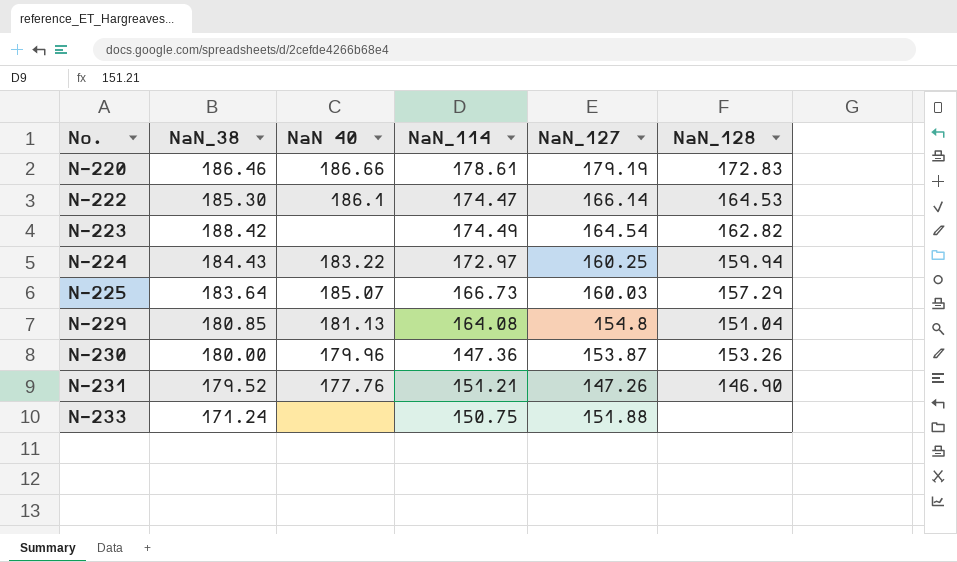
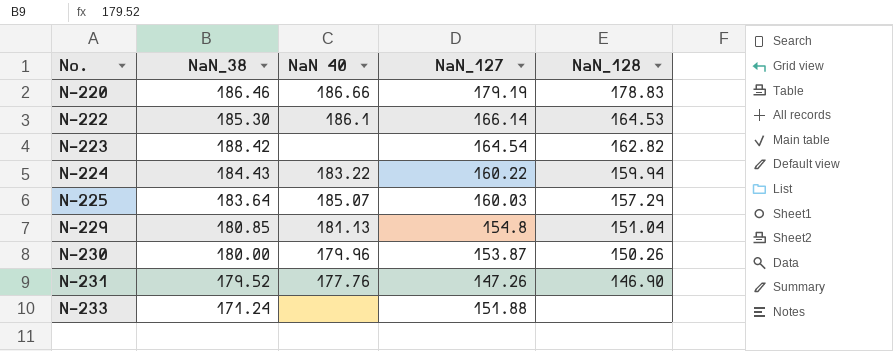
column NaN_114 | position: 4 -> none
N-220 | NaN_128: 172.83 -> 178.83
N-224 | NaN_127: 160.25 -> 160.22
N-230 | NaN_128: 153.26 -> 150.26

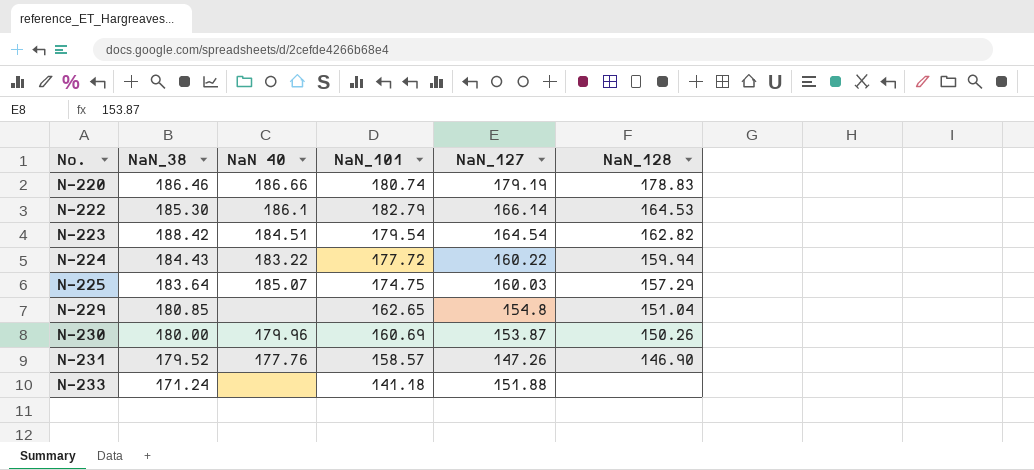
column NaN_101 | position: none -> 4
N-223 | NaN 40: none -> 184.51
N-229 | NaN 40: 181.13 -> none

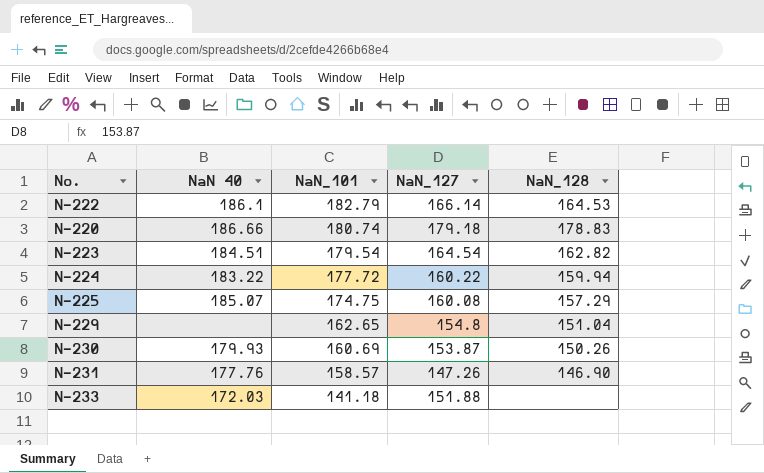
row order: No. ascending -> NaN_101 descending
column NaN_38 | position: 2 -> none
N-220 | NaN_127: 179.19 -> 179.18
N-225 | NaN_127: 160.03 -> 160.08
N-230 | NaN 40: 179.96 -> 179.93
N-233 | NaN 40: none -> 172.03

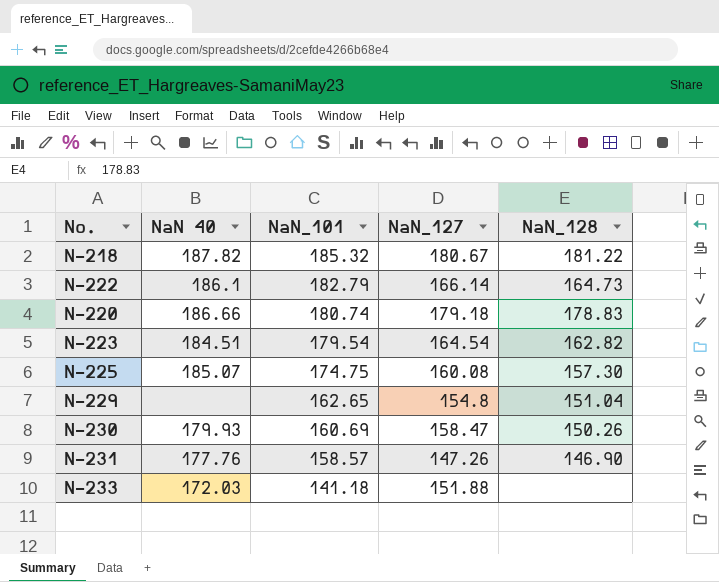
row N-224: 183.22 | 177.72 | 160.22 | 159.94 -> none
row N-218: none -> 187.82 | 185.32 | 180.67 | 181.22
N-222 | NaN_128: 164.53 -> 164.73
N-225 | NaN_128: 157.29 -> 157.30
N-230 | NaN_127: 153.87 -> 158.47

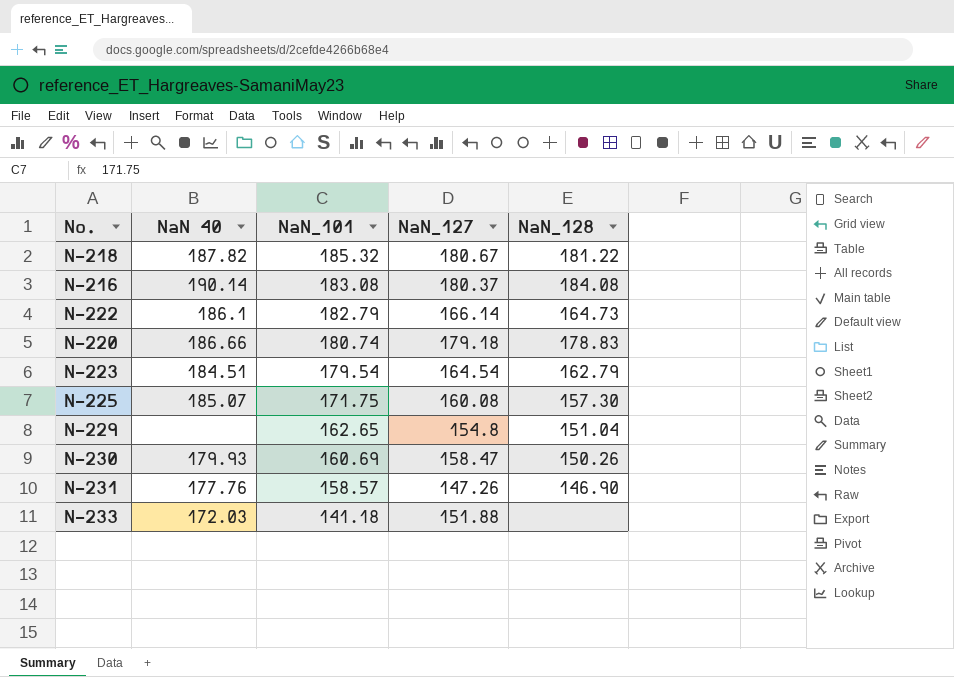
row N-216: none -> 190.14 | 183.08 | 180.37 | 184.08
N-223 | NaN_128: 162.82 -> 162.79
N-225 | NaN_101: 174.75 -> 171.75

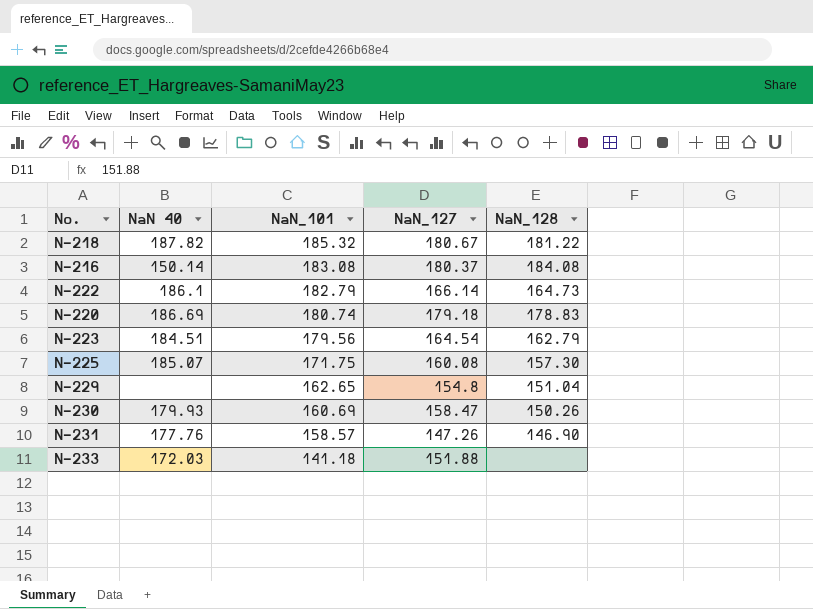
N-216 | NaN 40: 190.14 -> 150.14
N-220 | NaN 40: 186.66 -> 186.69
N-223 | NaN_101: 179.54 -> 179.56

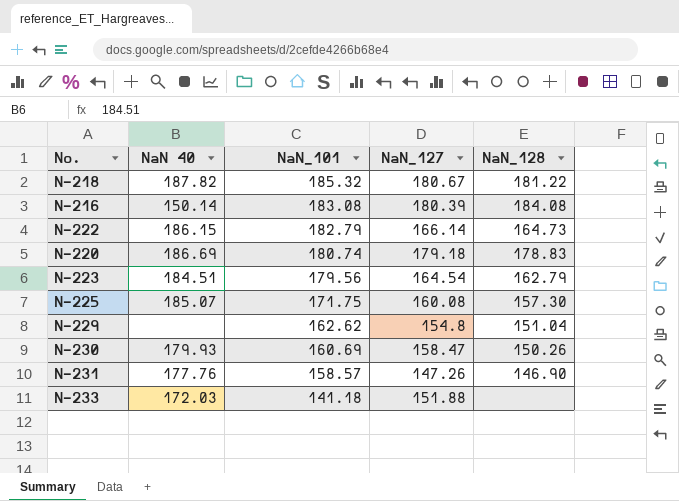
N-216 | NaN_127: 180.37 -> 180.39
N-222 | NaN 40: 186.1 -> 186.15
N-229 | NaN_101: 162.65 -> 162.62

